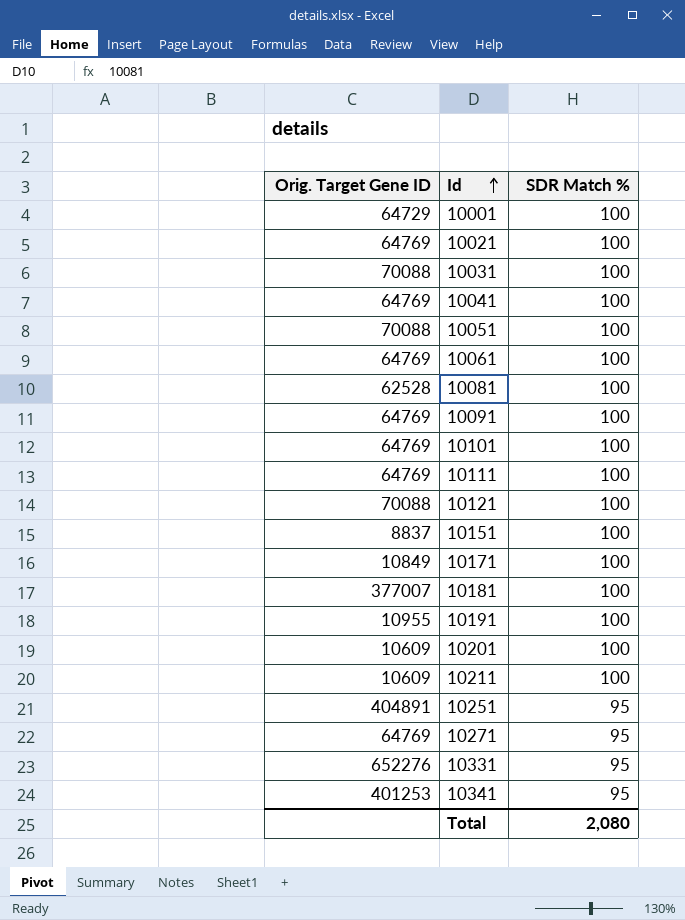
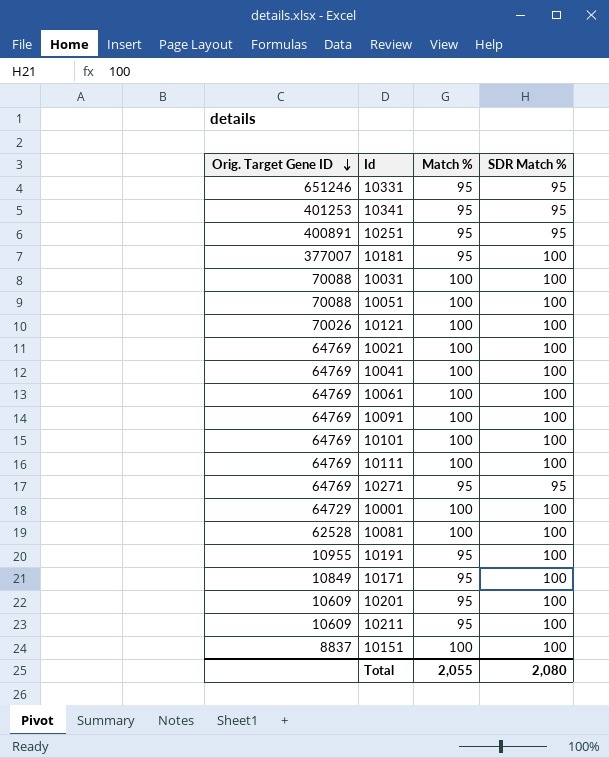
row order: Id ascending -> Orig. Target Gene ID descending
column Match % | position: none -> 3
10331 | Orig. Target Gene ID: 652276 -> 651246
10251 | Orig. Target Gene ID: 404891 -> 400891
10121 | Orig. Target Gene ID: 70088 -> 70026

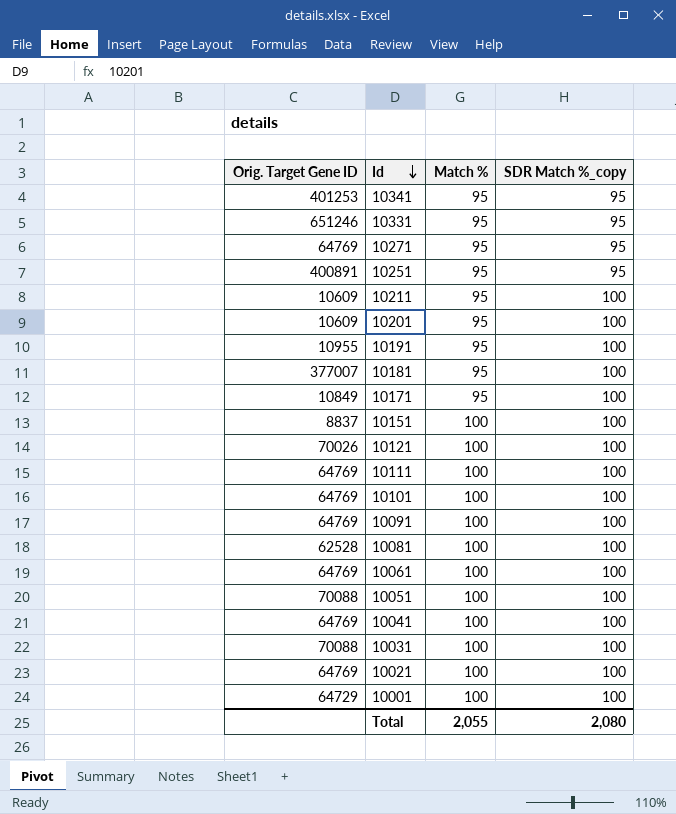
row order: Orig. Target Gene ID descending -> Id descending
column name: SDR Match % -> SDR Match %_copy

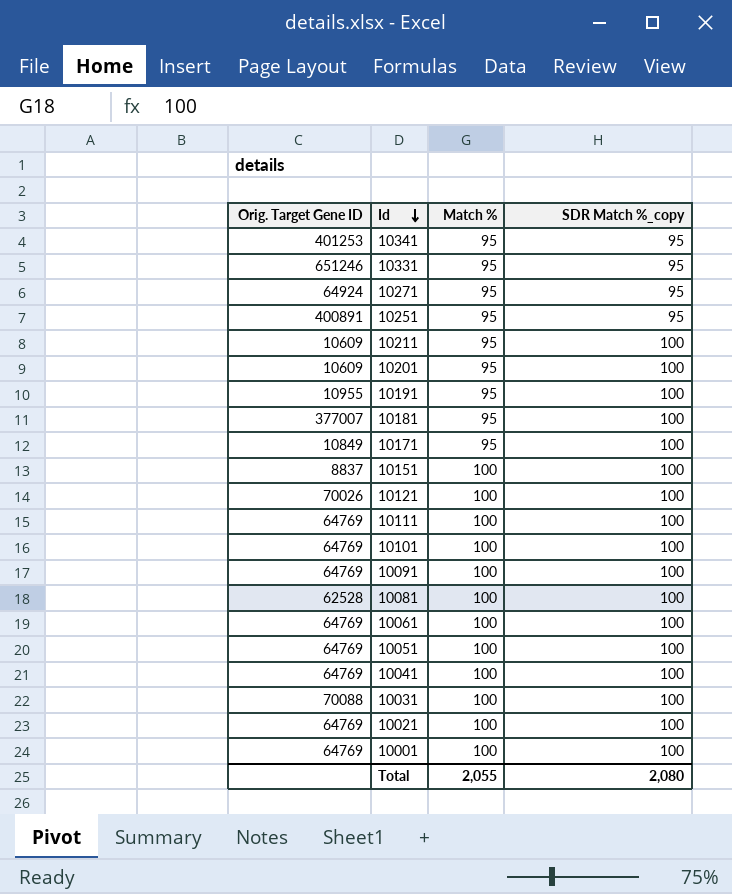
10271 | Orig. Target Gene ID: 64769 -> 64924
10051 | Orig. Target Gene ID: 70088 -> 64769
10001 | Orig. Target Gene ID: 64729 -> 64769

